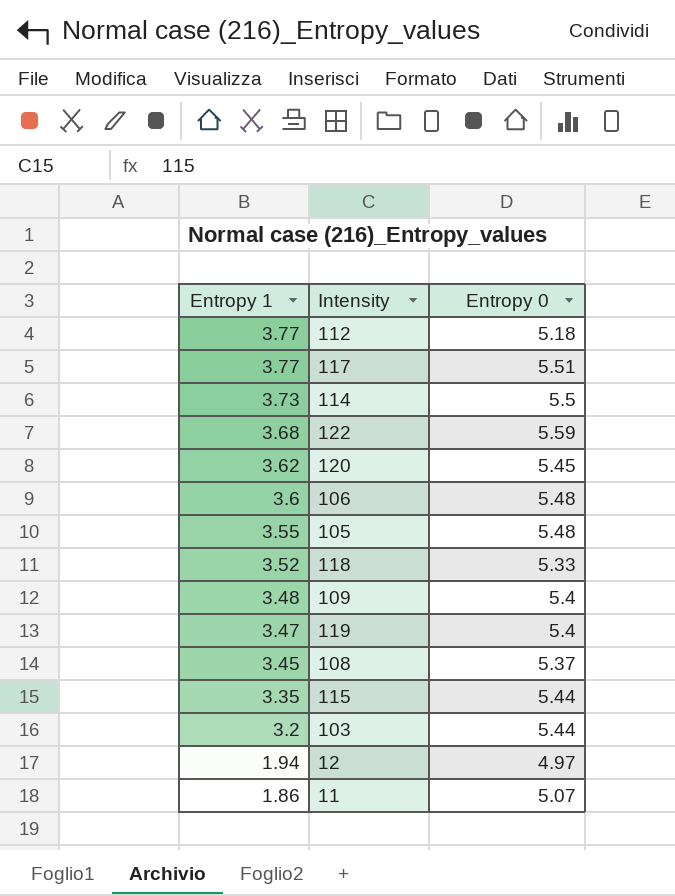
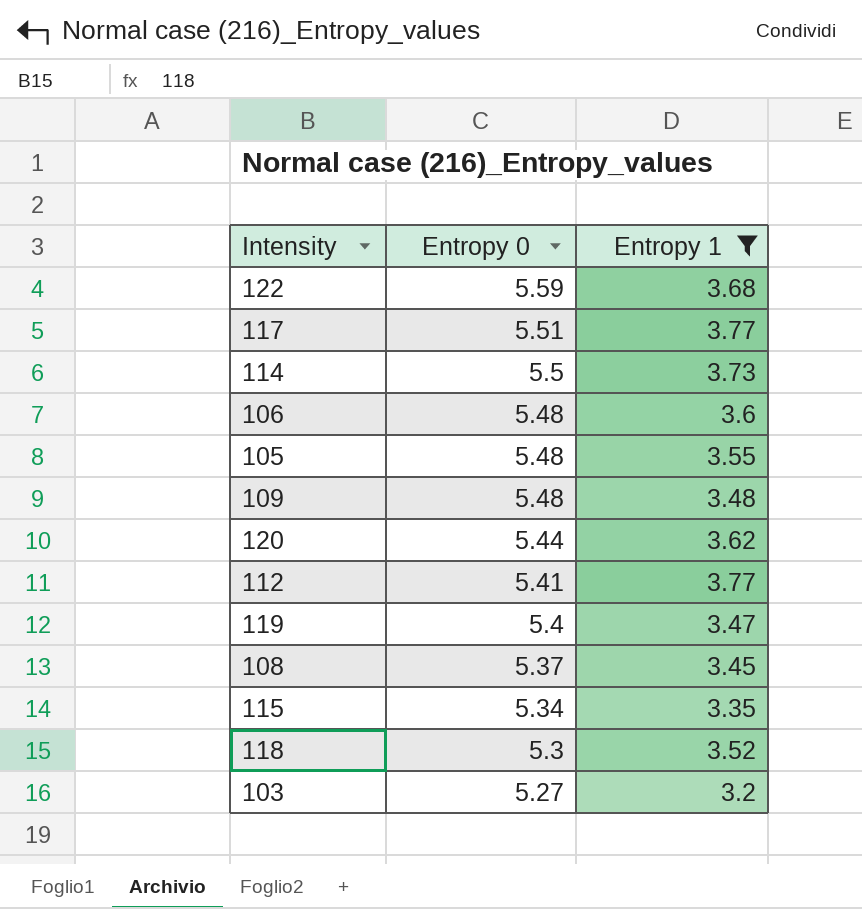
filter: none -> Entropy 1 >= 3.2
row order: Entropy 1 descending -> Entropy 0 descending
column Entropy 1 | position: 1 -> 3
109 | Entropy 0: 5.4 -> 5.48
120 | Entropy 0: 5.45 -> 5.44
112 | Entropy 0: 5.18 -> 5.41
115 | Entropy 0: 5.44 -> 5.34
118 | Entropy 0: 5.33 -> 5.3
103 | Entropy 0: 5.44 -> 5.27

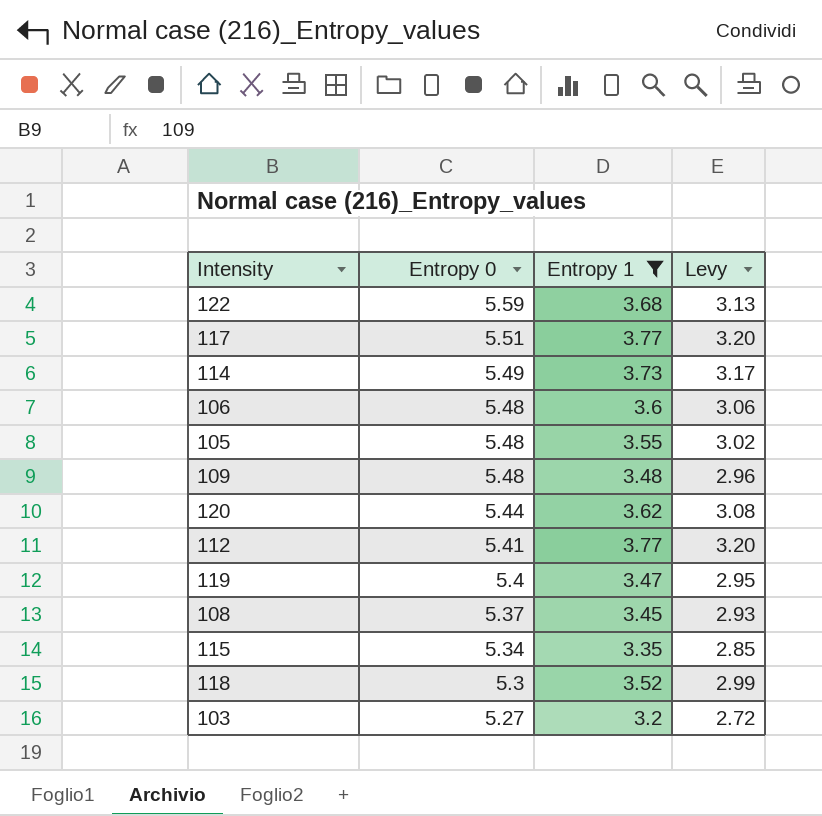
column Levy | formula: none -> [Entropy 1] * 0.85
114 | Entropy 0: 5.5 -> 5.49

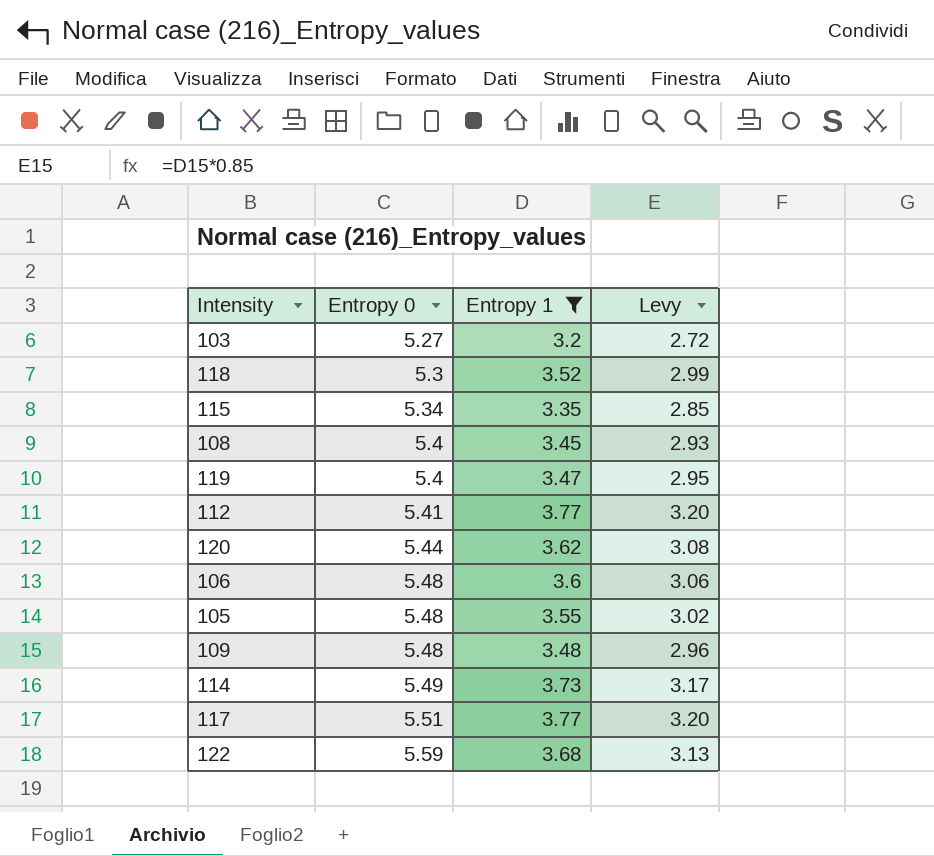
row order: Entropy 0 descending -> Entropy 0 ascending
108 | Entropy 0: 5.37 -> 5.4

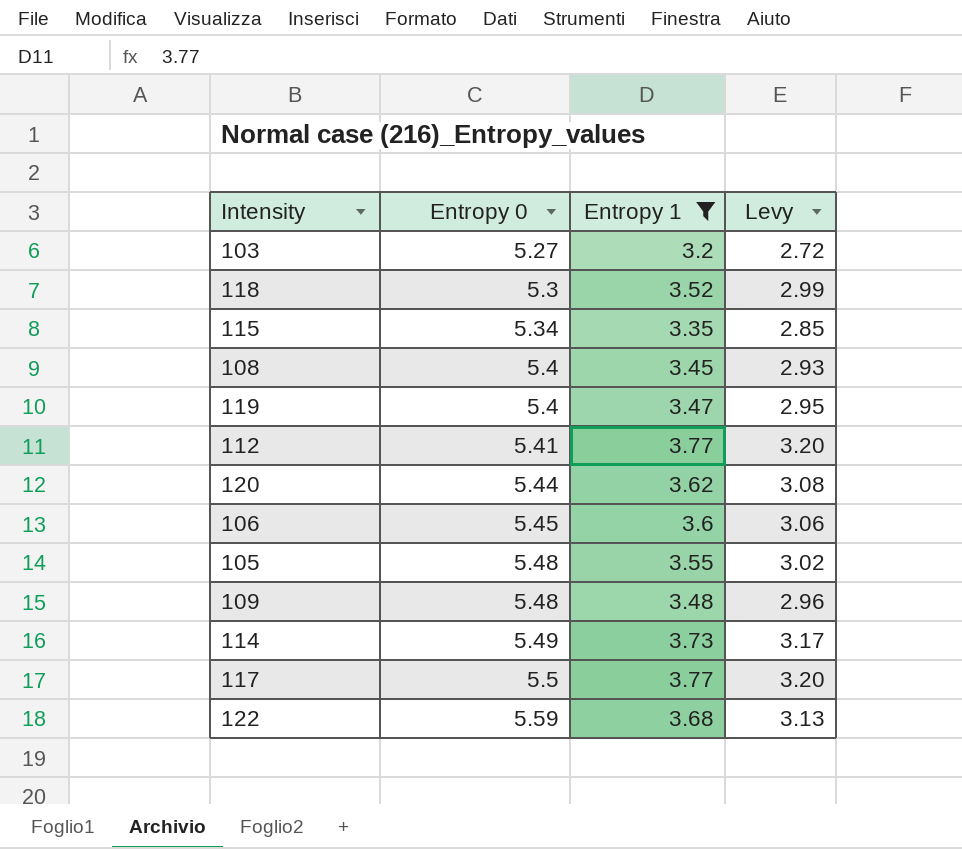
106 | Entropy 0: 5.48 -> 5.45
117 | Entropy 0: 5.51 -> 5.5

